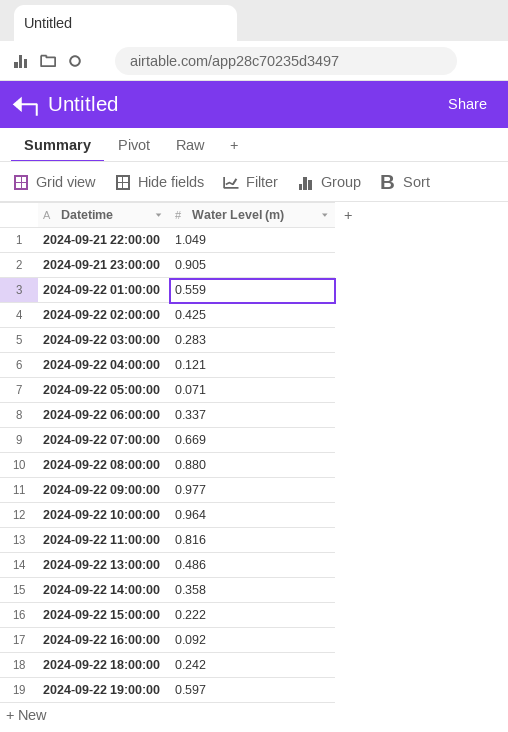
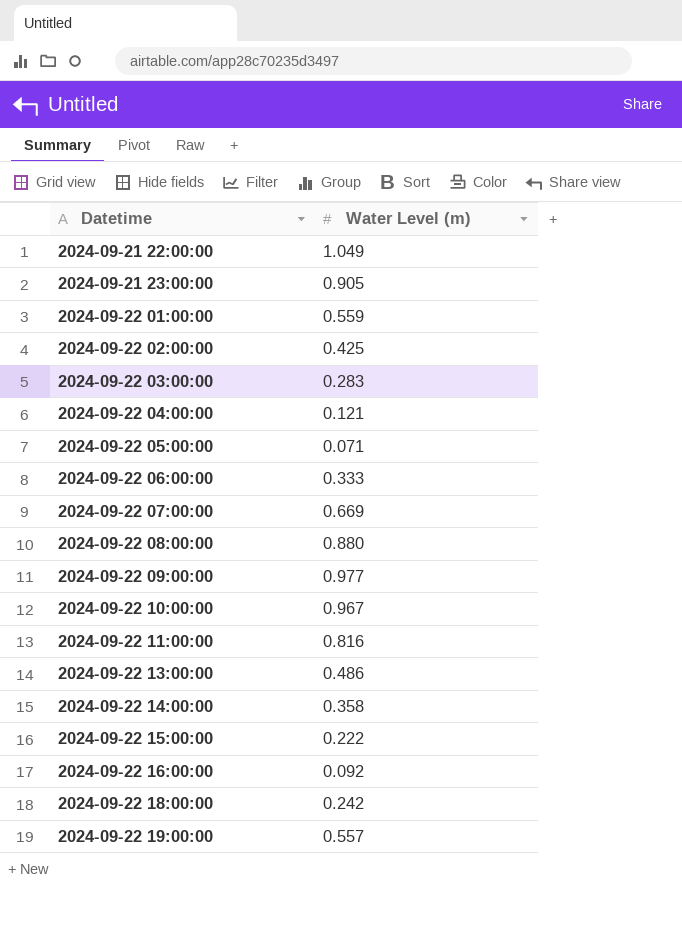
2024-09-22 06:00:00 | Water Level (m): 0.337 -> 0.333
2024-09-22 10:00:00 | Water Level (m): 0.964 -> 0.967
2024-09-22 19:00:00 | Water Level (m): 0.597 -> 0.557

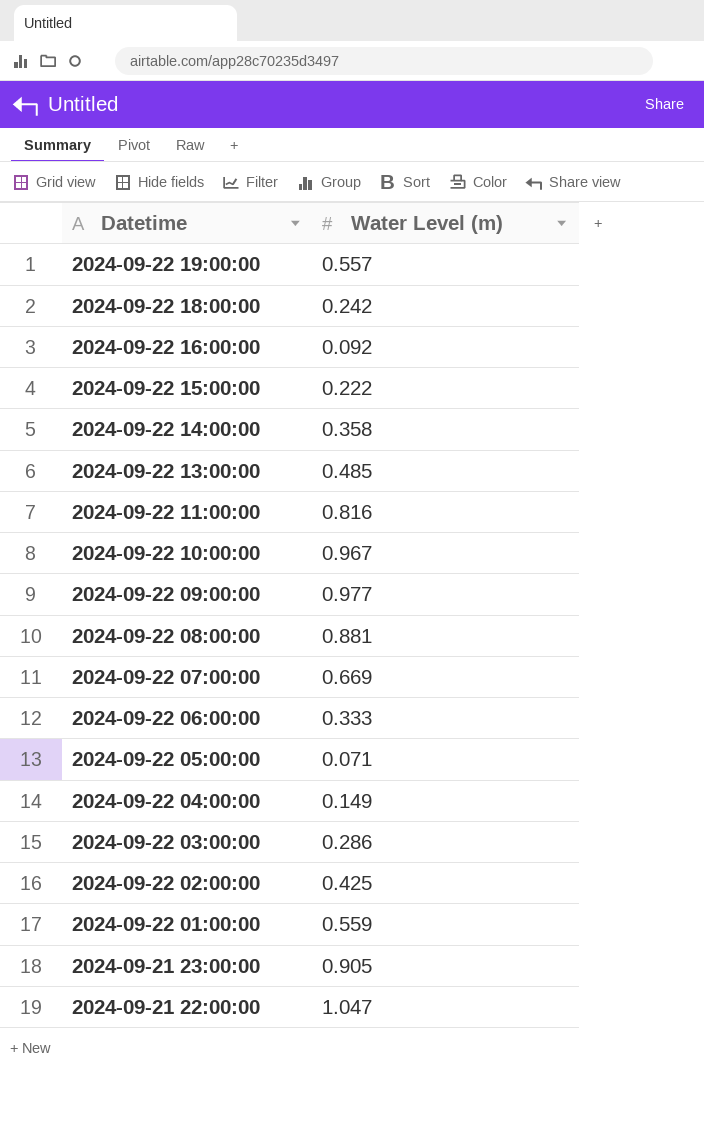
row order: Datetime ascending -> Datetime descending
2024-09-22 13:00:00 | Water Level (m): 0.486 -> 0.485
2024-09-22 08:00:00 | Water Level (m): 0.880 -> 0.881
2024-09-22 04:00:00 | Water Level (m): 0.121 -> 0.149
2024-09-22 03:00:00 | Water Level (m): 0.283 -> 0.286
2024-09-21 22:00:00 | Water Level (m): 1.049 -> 1.047

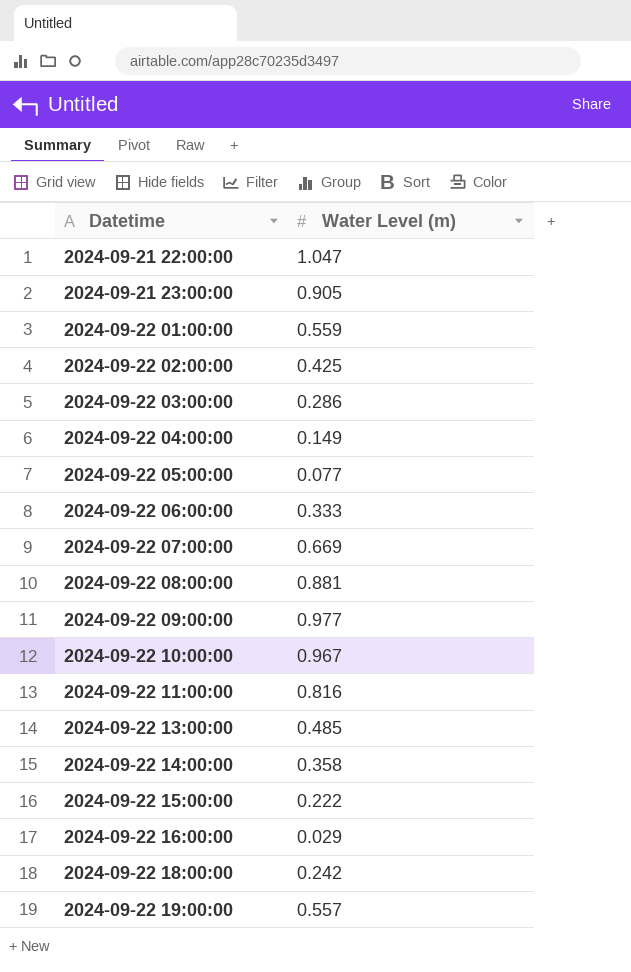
row order: Datetime descending -> Datetime ascending
2024-09-22 05:00:00 | Water Level (m): 0.071 -> 0.077
2024-09-22 16:00:00 | Water Level (m): 0.092 -> 0.029

